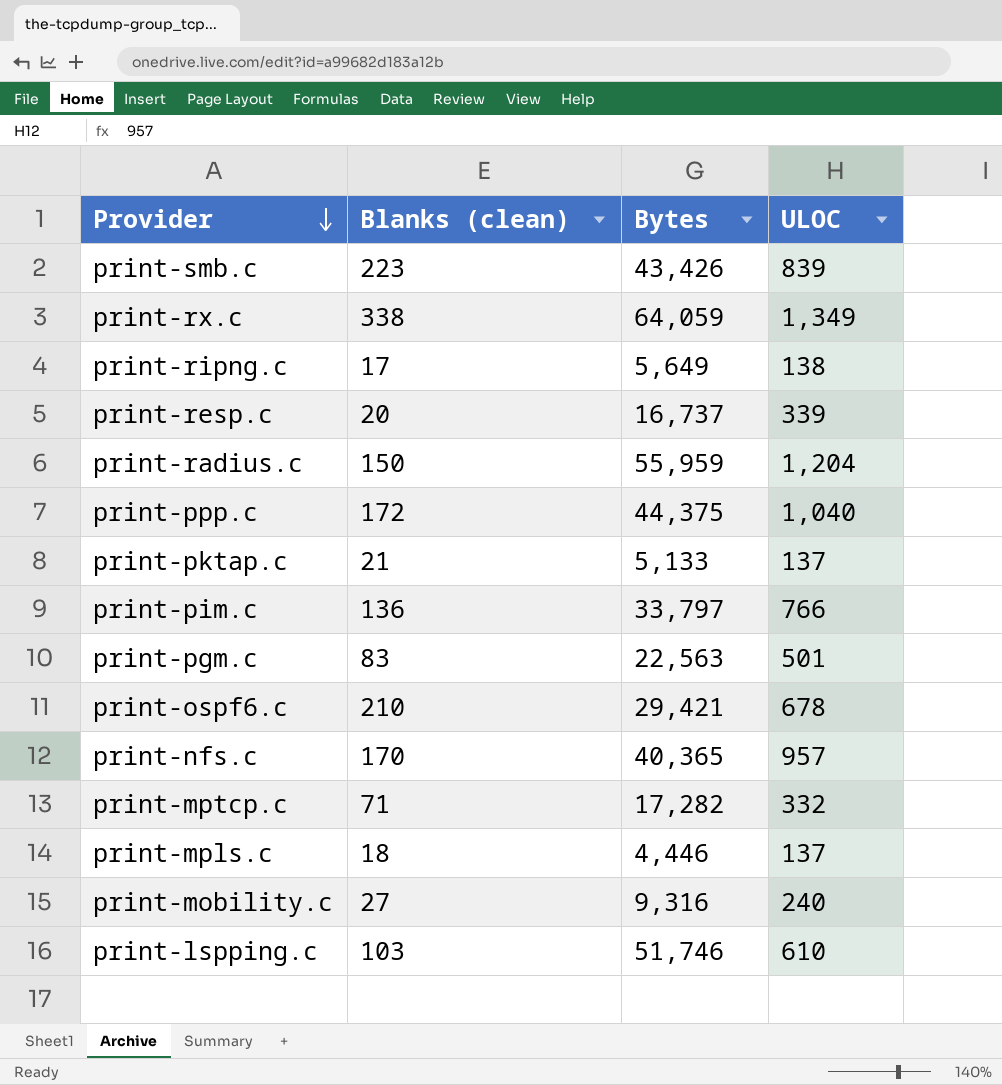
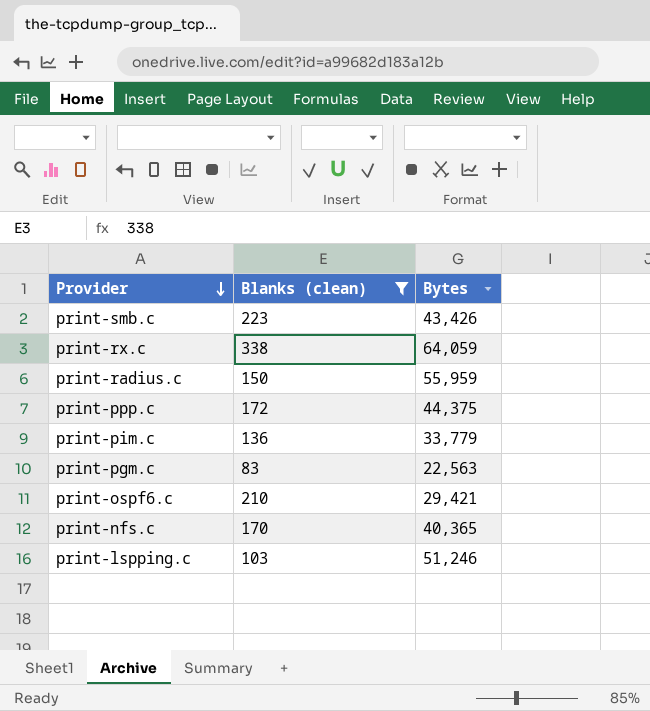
filter: none -> Blanks (clean) >= 83
column ULOC | position: 4 -> none
print-pim.c | Bytes: 33,797 -> 33,779
print-lspping.c | Bytes: 51,746 -> 51,246

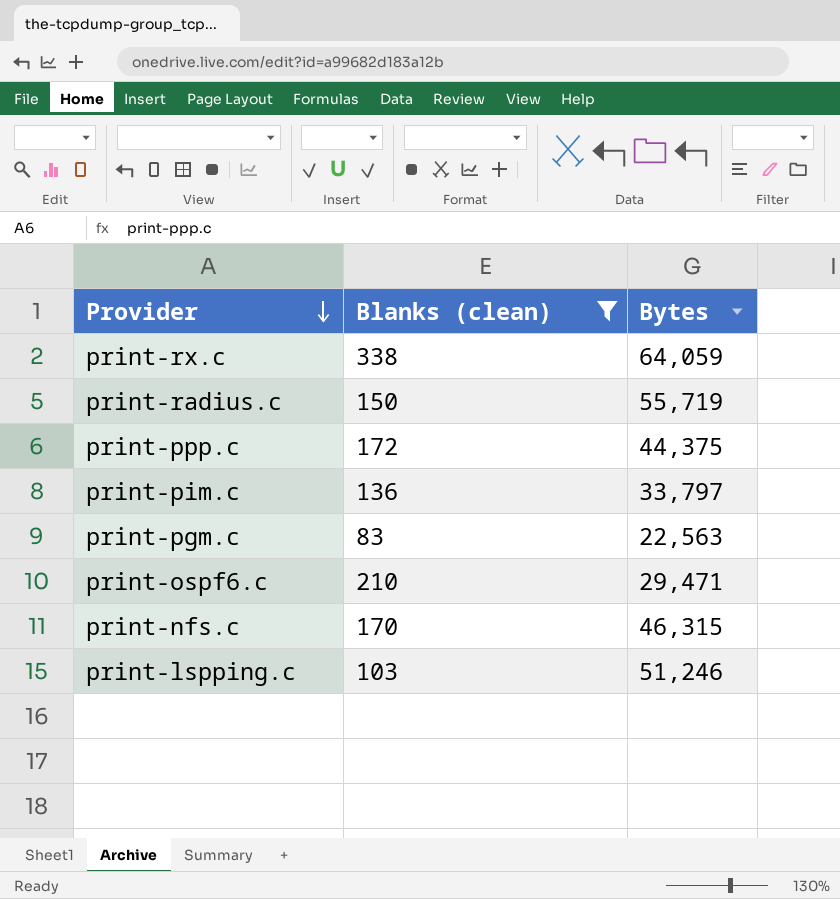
row print-smb.c: 223 | 43,426 -> none
print-radius.c | Bytes: 55,959 -> 55,719
print-pim.c | Bytes: 33,779 -> 33,797
print-ospf6.c | Bytes: 29,421 -> 29,471
print-nfs.c | Bytes: 40,365 -> 46,315

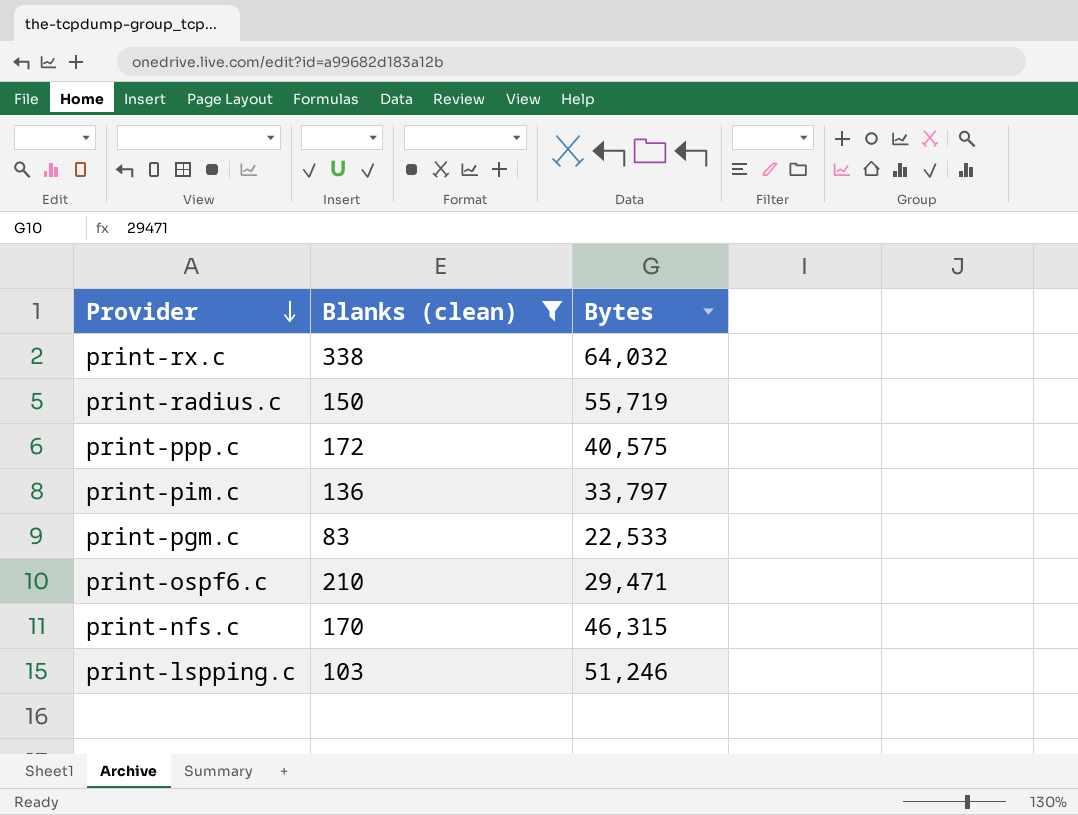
print-rx.c | Bytes: 64,059 -> 64,032
print-ppp.c | Bytes: 44,375 -> 40,575
print-pgm.c | Bytes: 22,563 -> 22,533

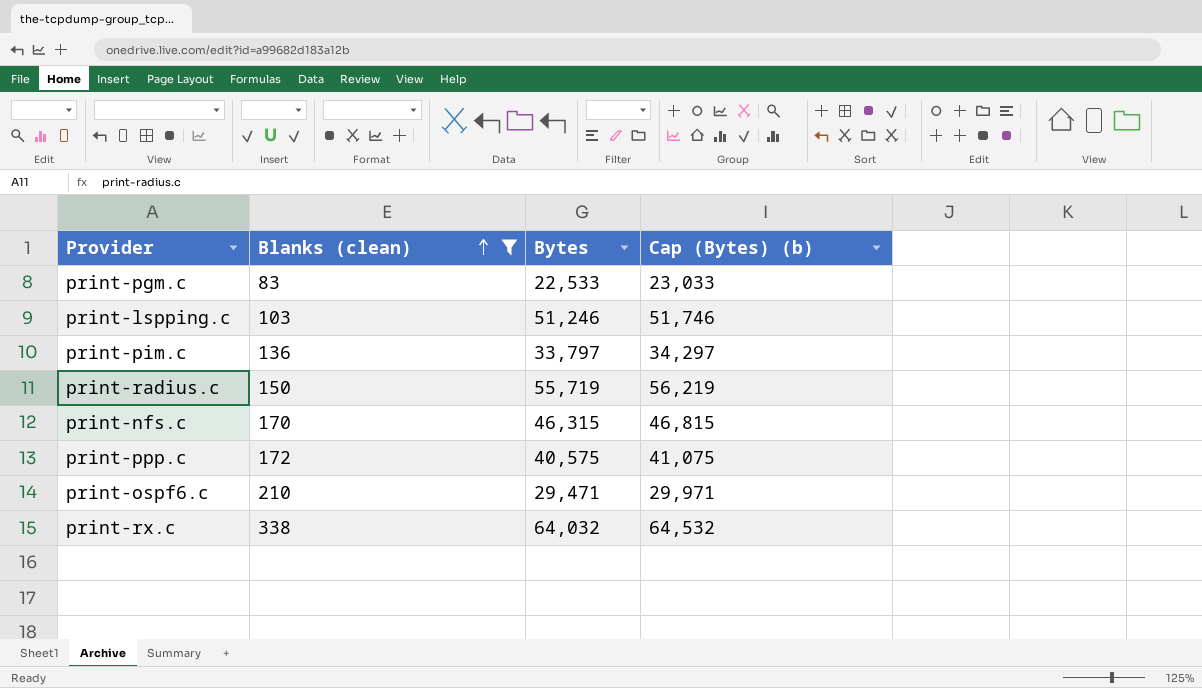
row order: Provider descending -> Blanks (clean) ascending
column Cap (Bytes) (b) | formula: none -> [Bytes] + 500

